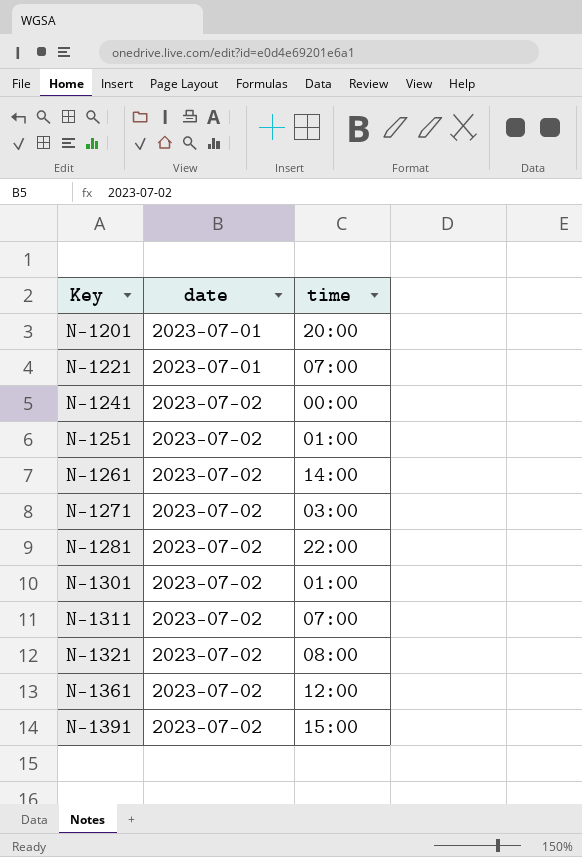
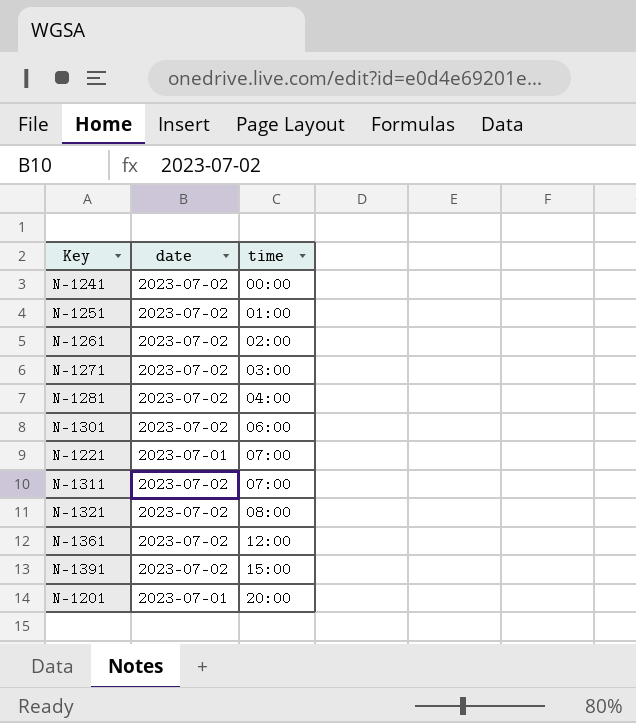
row order: Key ascending -> time ascending
N-1261 | time: 14:00 -> 02:00
N-1281 | time: 22:00 -> 04:00
N-1301 | time: 01:00 -> 06:00

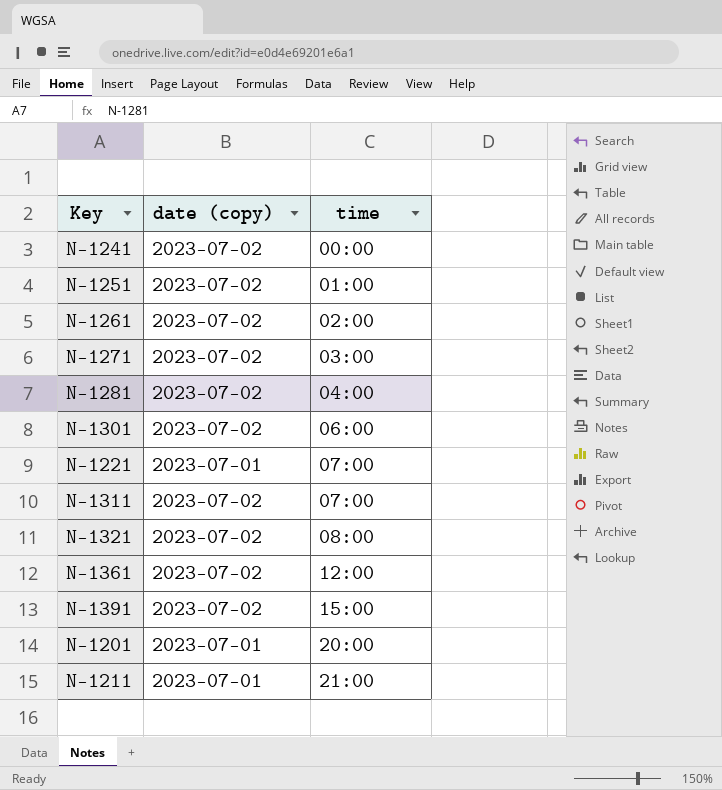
column name: date -> date (copy)
row N-1211: none -> 2023-07-01 | 21:00

